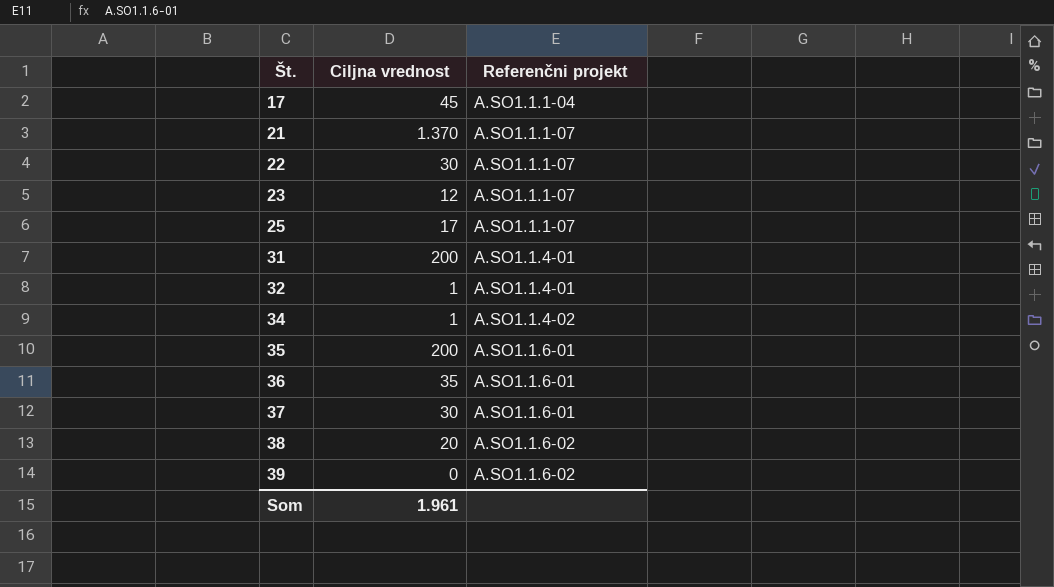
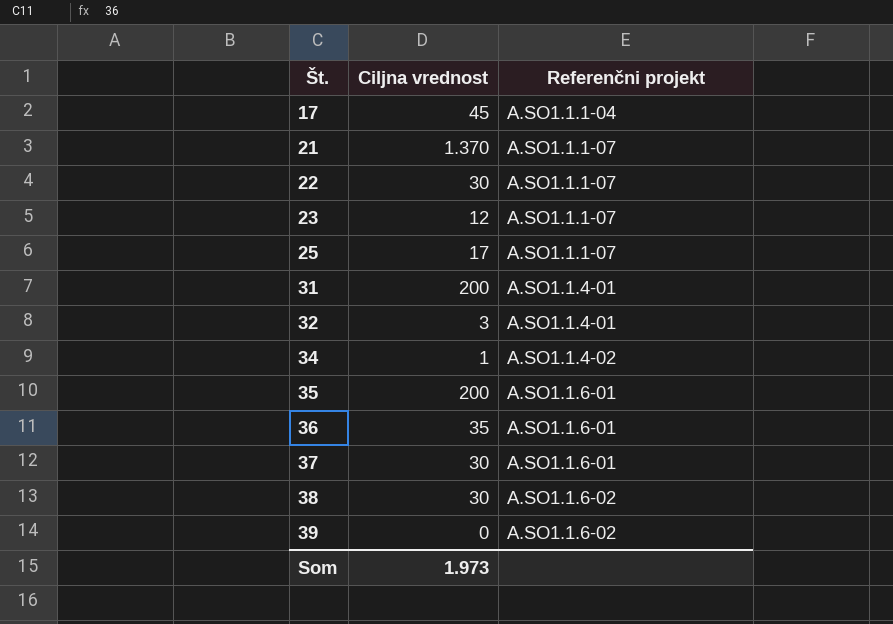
32 | Ciljna vrednost: 1 -> 3
38 | Ciljna vrednost: 20 -> 30
Som | Ciljna vrednost: 1.961 -> 1.973

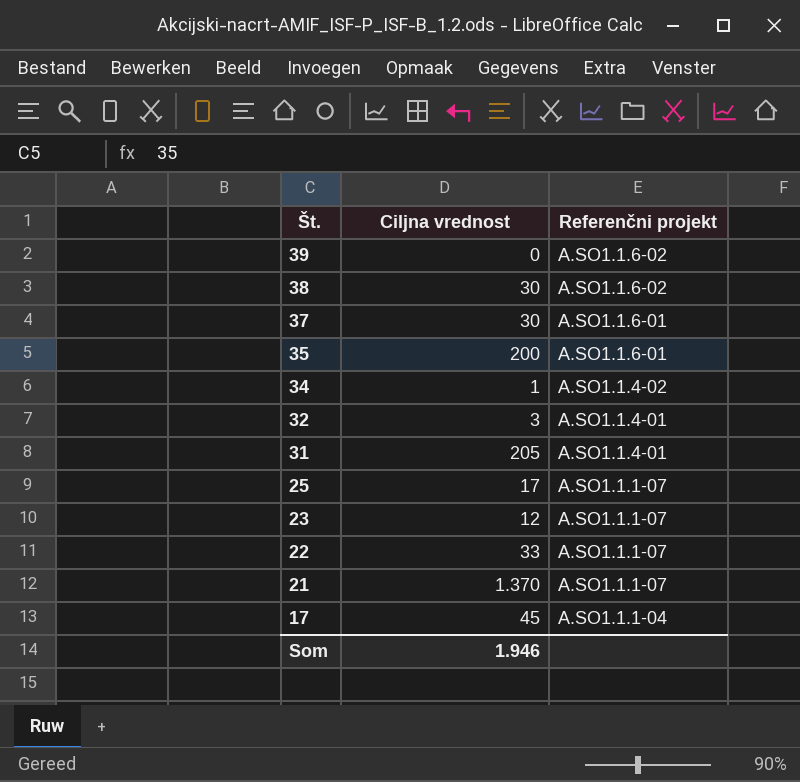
row order: Št. ascending -> Št. descending
row 36: 35 | A.SO1.1.6-01 -> none
31 | Ciljna vrednost: 200 -> 205
22 | Ciljna vrednost: 30 -> 33
Som | Ciljna vrednost: 1.973 -> 1.946

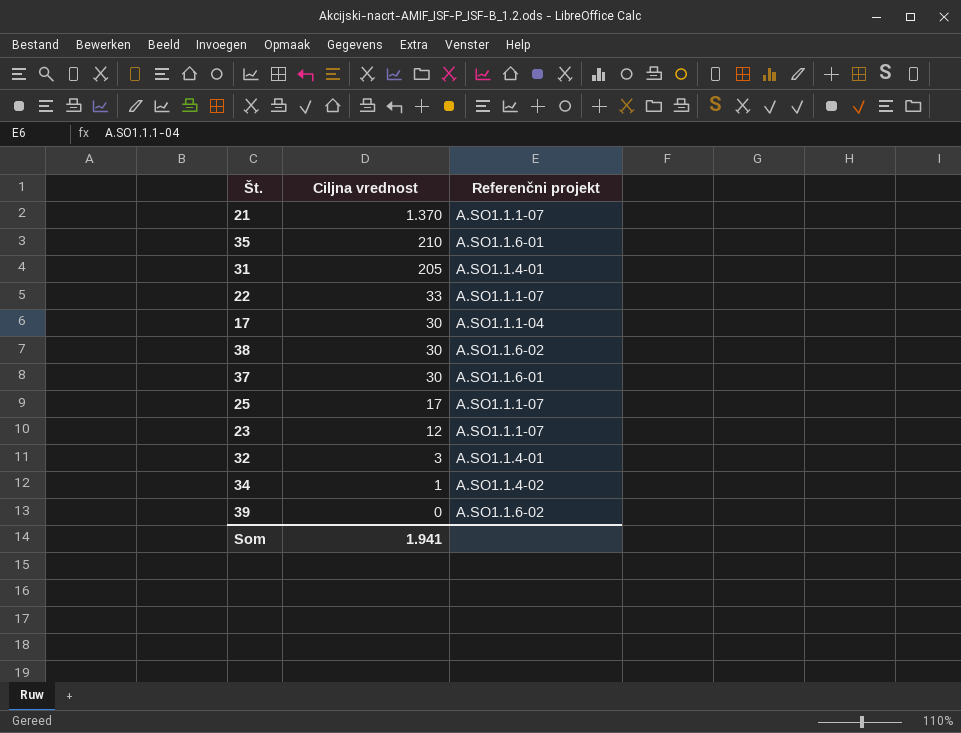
row order: Št. descending -> Ciljna vrednost descending
35 | Ciljna vrednost: 200 -> 210
17 | Ciljna vrednost: 45 -> 30
Som | Ciljna vrednost: 1.946 -> 1.941

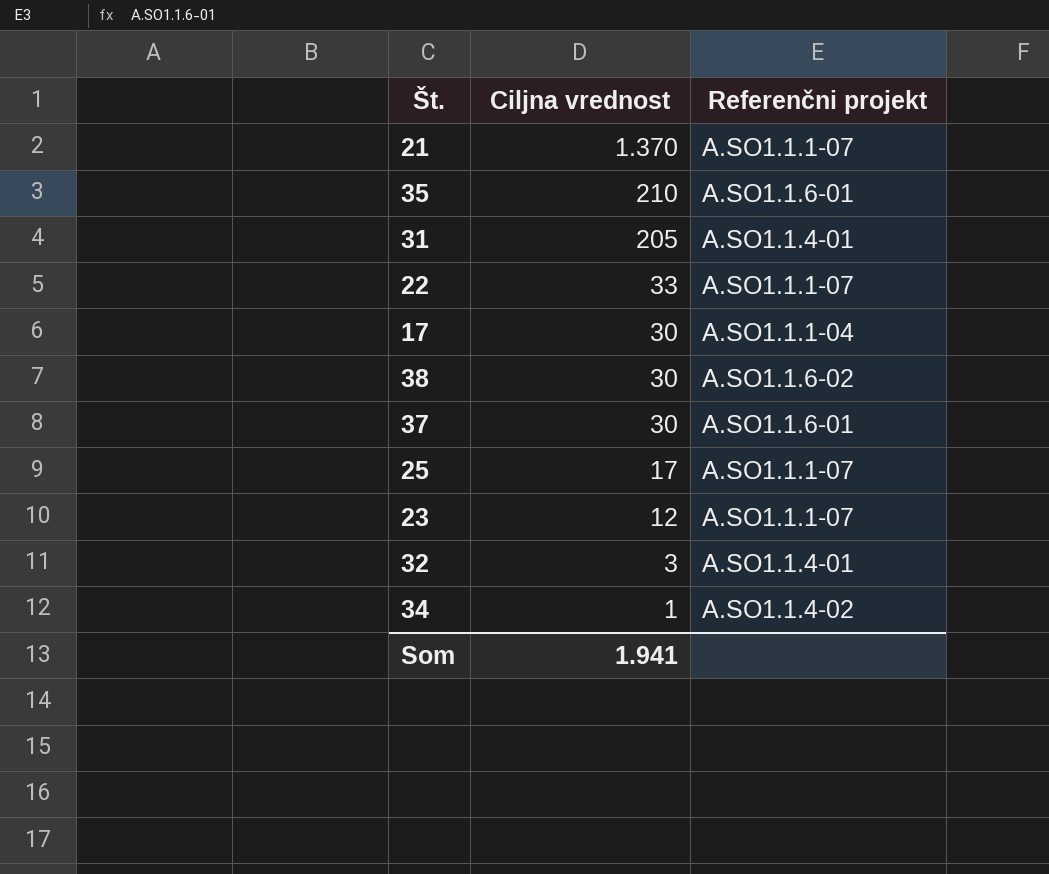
row 39: 0 | A.SO1.1.6-02 -> none

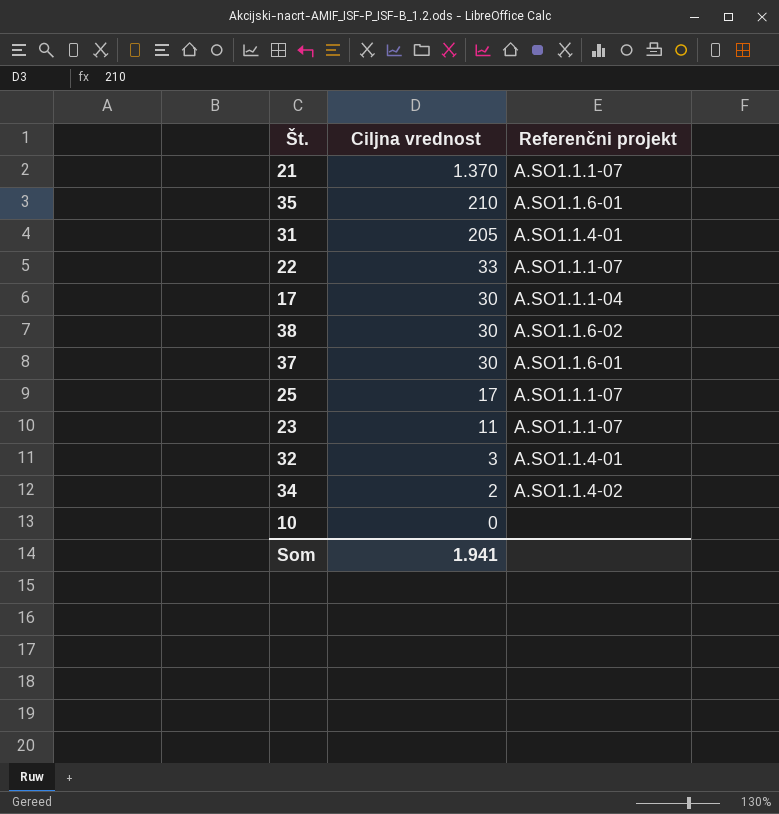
23 | Ciljna vrednost: 12 -> 11
34 | Ciljna vrednost: 1 -> 2
row 10: none -> 0 | none

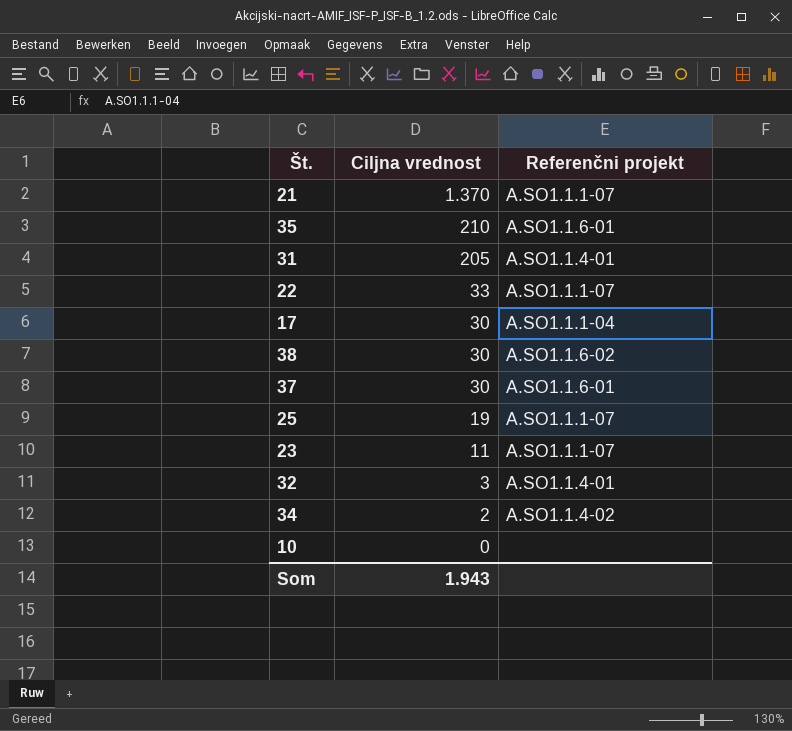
25 | Ciljna vrednost: 17 -> 19
Som | Ciljna vrednost: 1.941 -> 1.943

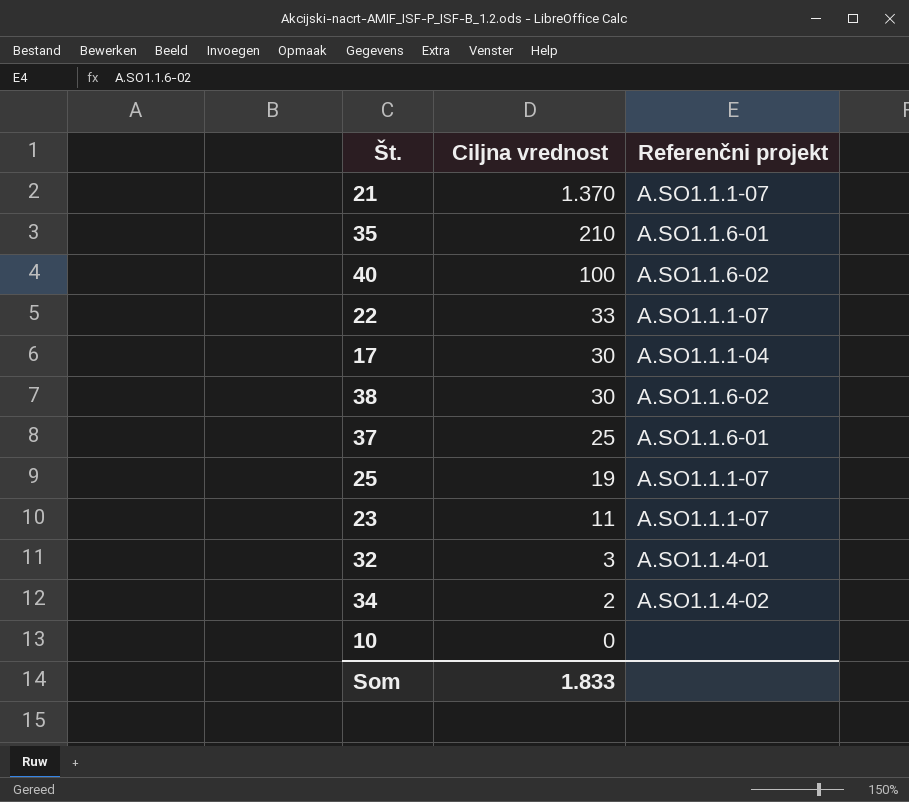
row 31: 205 | A.SO1.1.4-01 -> none
row 40: none -> 100 | A.SO1.1.6-02
37 | Ciljna vrednost: 30 -> 25
Som | Ciljna vrednost: 1.943 -> 1.833

